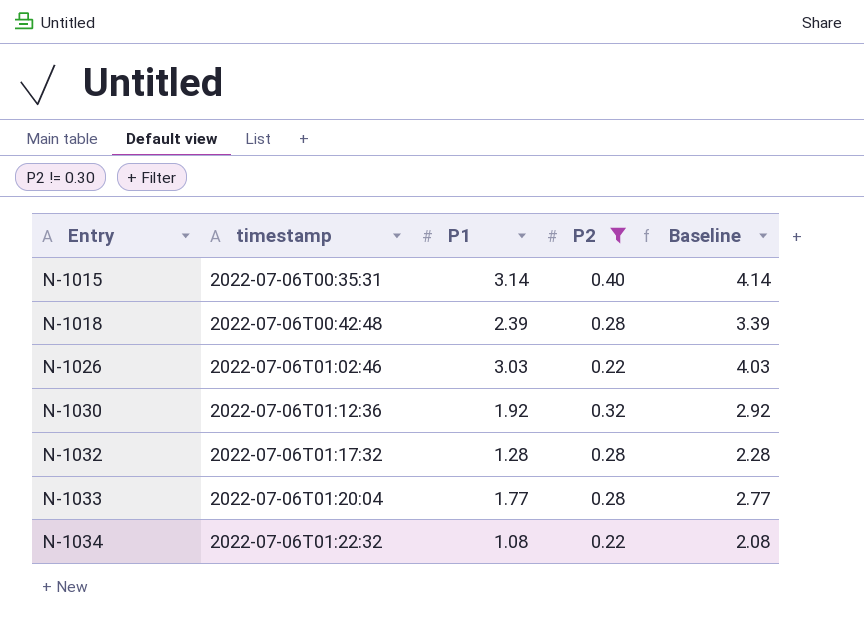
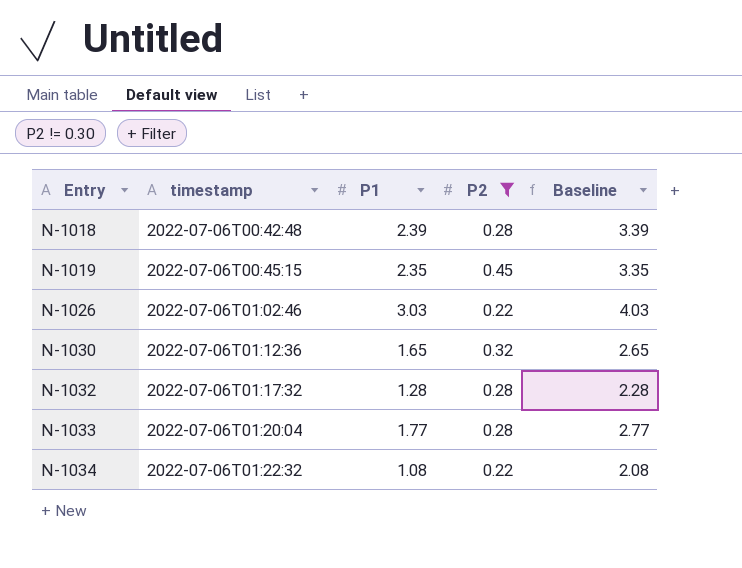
row N-1015: 2022-07-06T00:35:31 | 3.14 | 0.40 | 4.14 -> none
row N-1019: none -> 2022-07-06T00:45:15 | 2.35 | 0.45 | 3.35
N-1030 | P1: 1.92 -> 1.65
N-1030 | Baseline: 2.92 -> 2.65

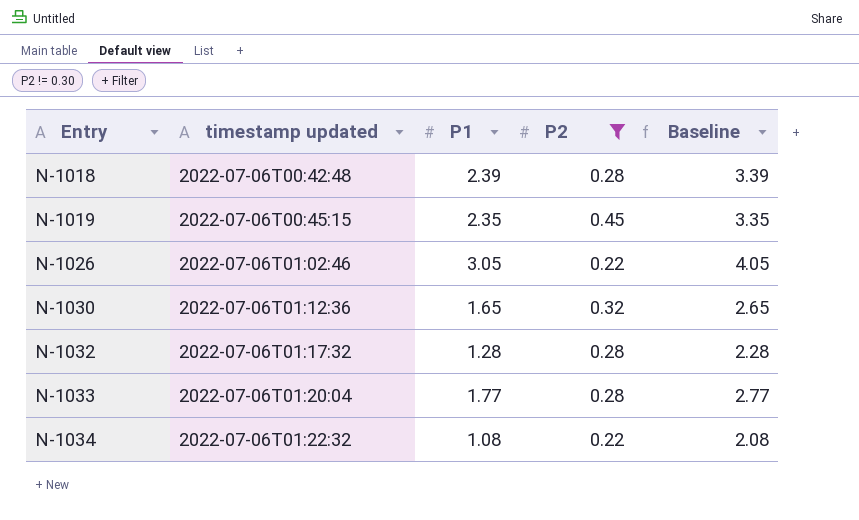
column name: timestamp -> timestamp updated
N-1026 | P1: 3.03 -> 3.05
N-1026 | Baseline: 4.03 -> 4.05

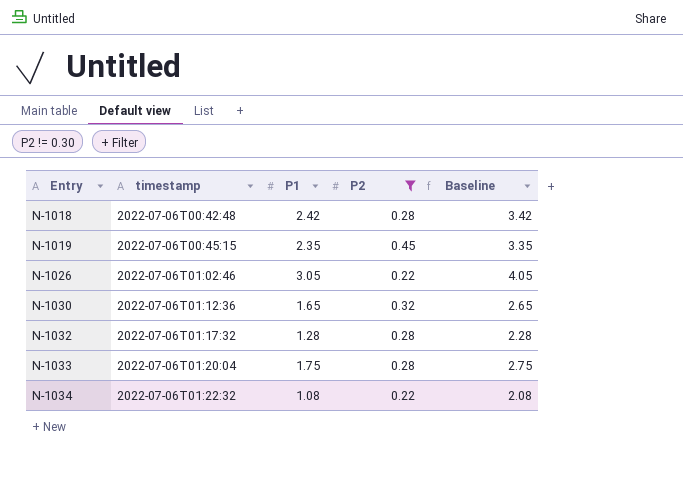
column name: timestamp updated -> timestamp
N-1018 | P1: 2.39 -> 2.42
N-1018 | Baseline: 3.39 -> 3.42
N-1033 | P1: 1.77 -> 1.75
N-1033 | Baseline: 2.77 -> 2.75

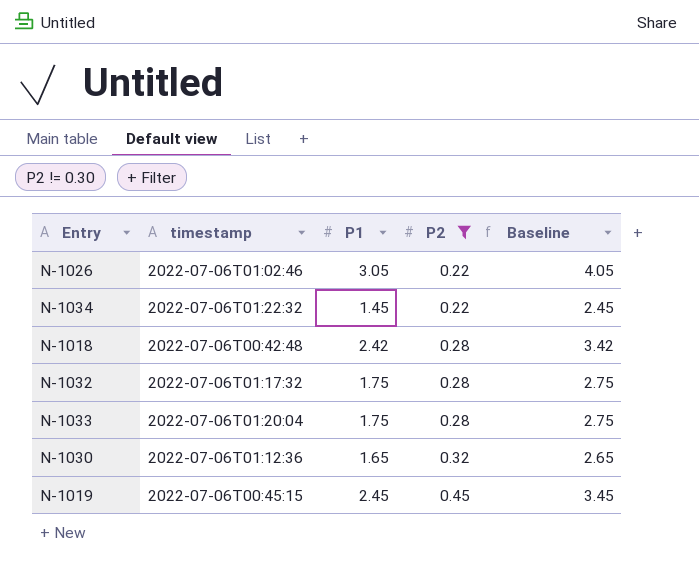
row order: Entry ascending -> P2 ascending
N-1034 | P1: 1.08 -> 1.45
N-1034 | Baseline: 2.08 -> 2.45
N-1032 | P1: 1.28 -> 1.75
N-1032 | Baseline: 2.28 -> 2.75
N-1019 | P1: 2.35 -> 2.45
N-1019 | Baseline: 3.35 -> 3.45

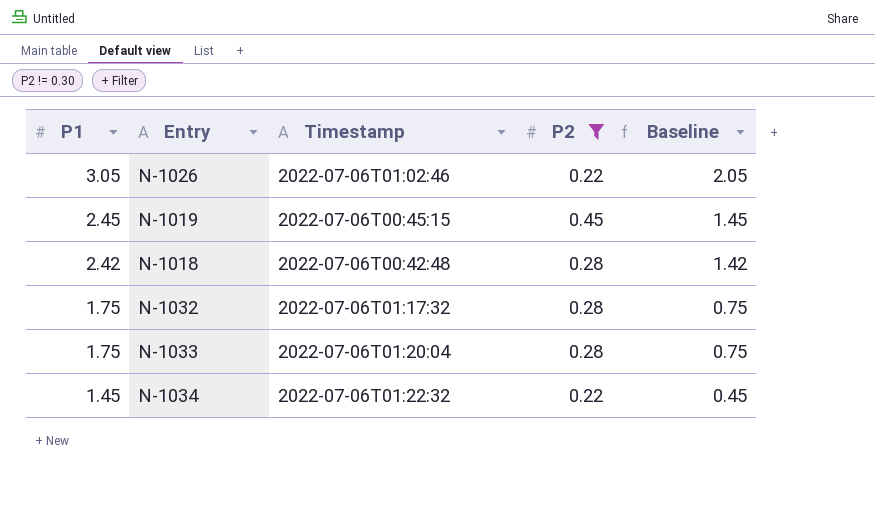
row order: P2 ascending -> P1 descending
column P1 | position: 3 -> 1
column name: timestamp -> Timestamp
column Baseline | formula: [P1] + 1 -> [P1] - 1
row N-1030: 2022-07-06T01:12:36 | 1.65 | 0.32 | 2.65 -> none

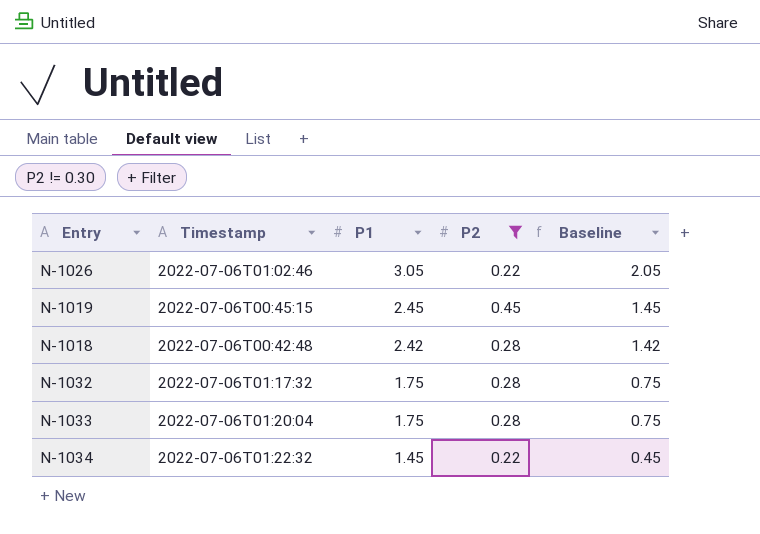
column P1 | position: 1 -> 3

